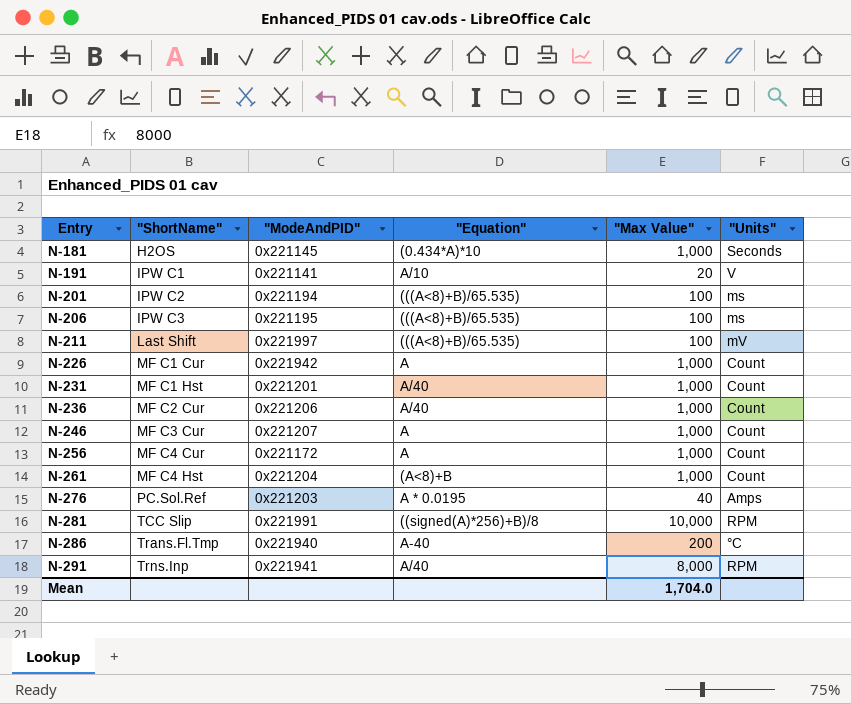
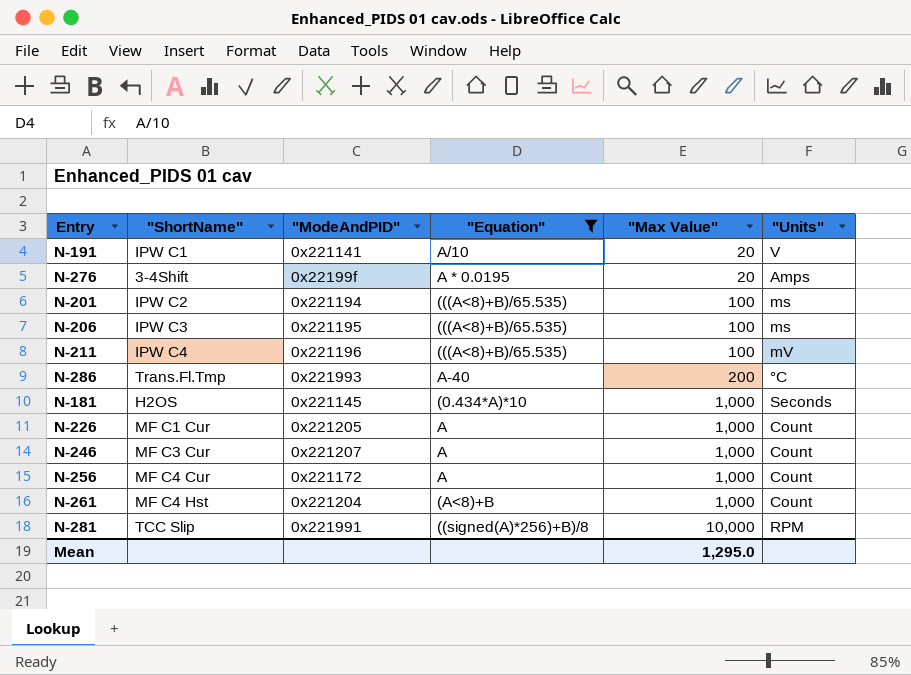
filter: none -> "Equation" != A/40
row order: Entry ascending -> "Max Value" ascending
N-276 | "ShortName": PC.Sol.Ref -> 3-4Shift
N-276 | "ModeAndPID": 0x221203 -> 0x22199f
N-276 | "Max Value": 40 -> 20
N-211 | "ShortName": Last Shift -> IPW C4
N-211 | "ModeAndPID": 0x221997 -> 0x221196
N-286 | "ModeAndPID": 0x221940 -> 0x221993
N-226 | "ModeAndPID": 0x221942 -> 0x221205
Mean | "Max Value": 1,704.0 -> 1,295.0

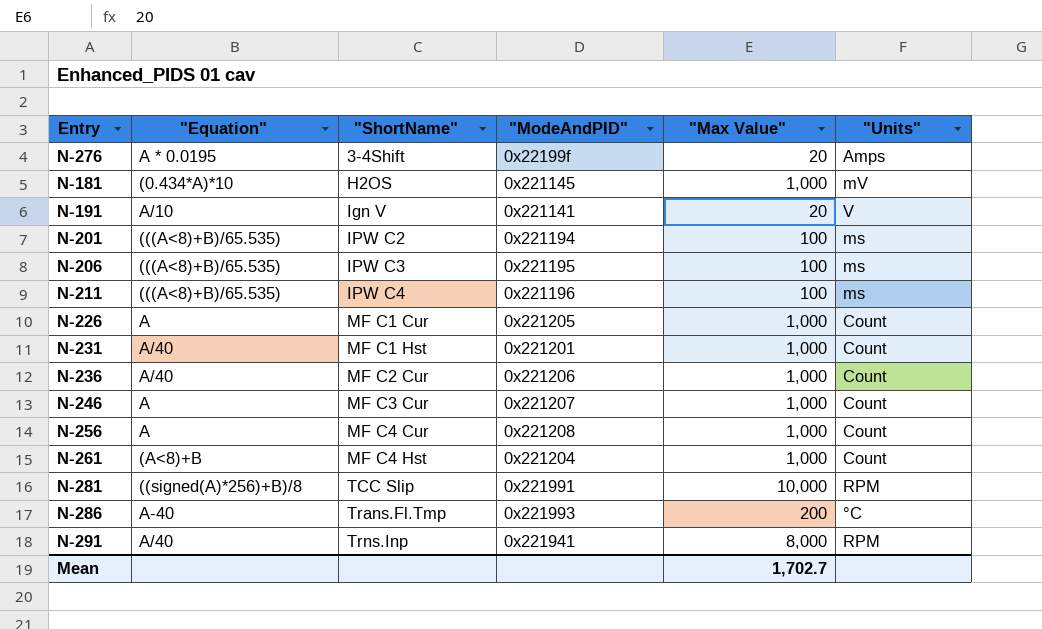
filter: "Equation" != A/40 -> none
row order: "Max Value" ascending -> "ShortName" ascending
column "Equation" | position: 4 -> 2
N-181 | "Units": Seconds -> mV
N-191 | "ShortName": IPW C1 -> Ign V
N-211 | "Units": mV -> ms
N-256 | "ModeAndPID": 0x221172 -> 0x221208
Mean | "Max Value": 1,295.0 -> 1,702.7

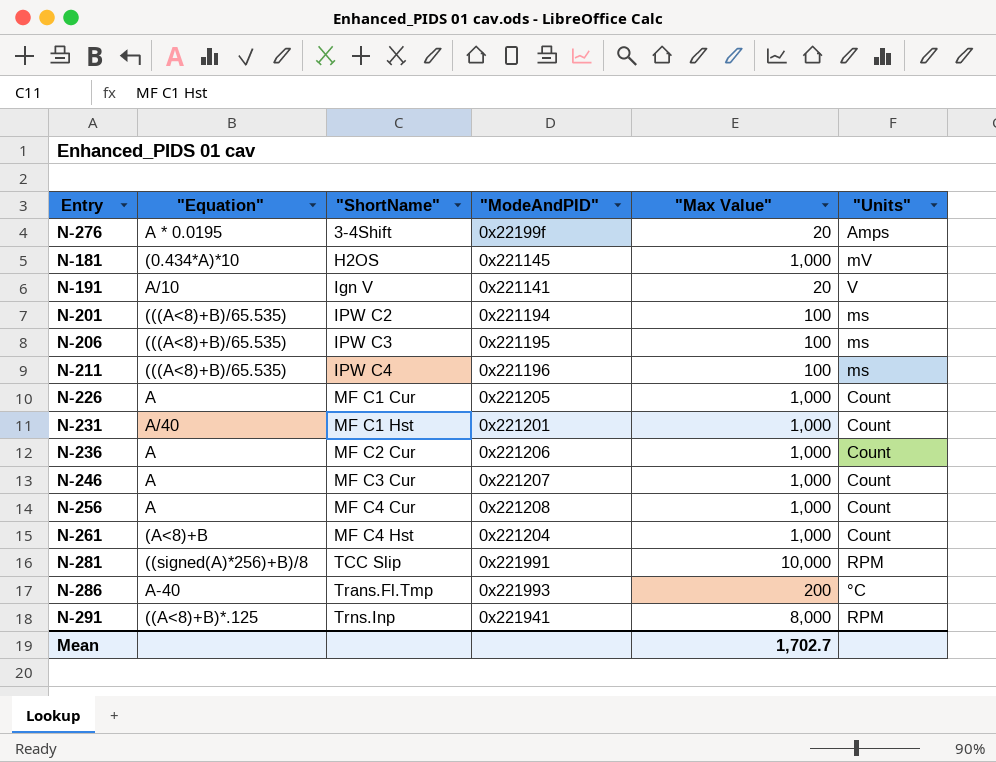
N-236 | "Equation": A/40 -> A
N-291 | "Equation": A/40 -> ((A<8)+B)*.125

